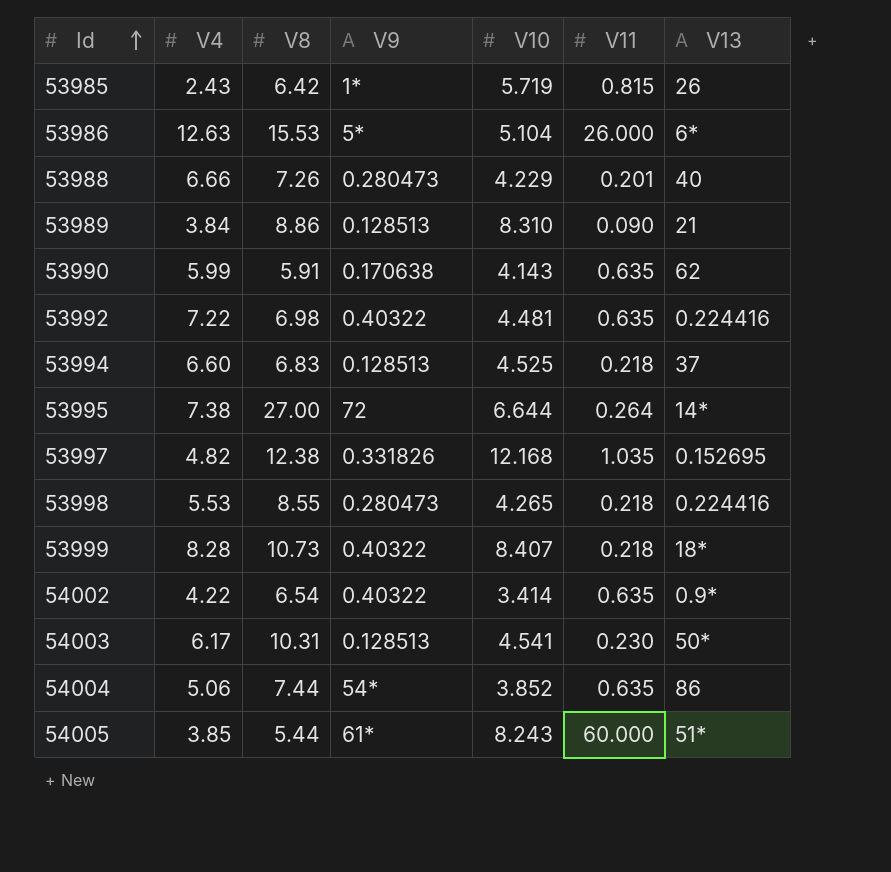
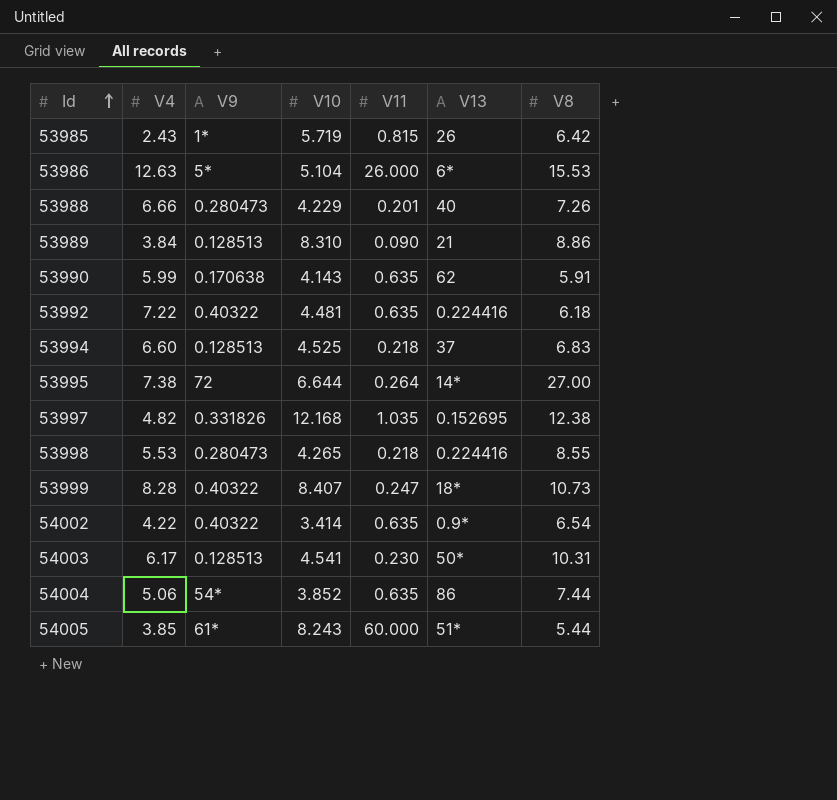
column V8 | position: 3 -> 7
53992 | V8: 6.98 -> 6.18
53999 | V11: 0.218 -> 0.247

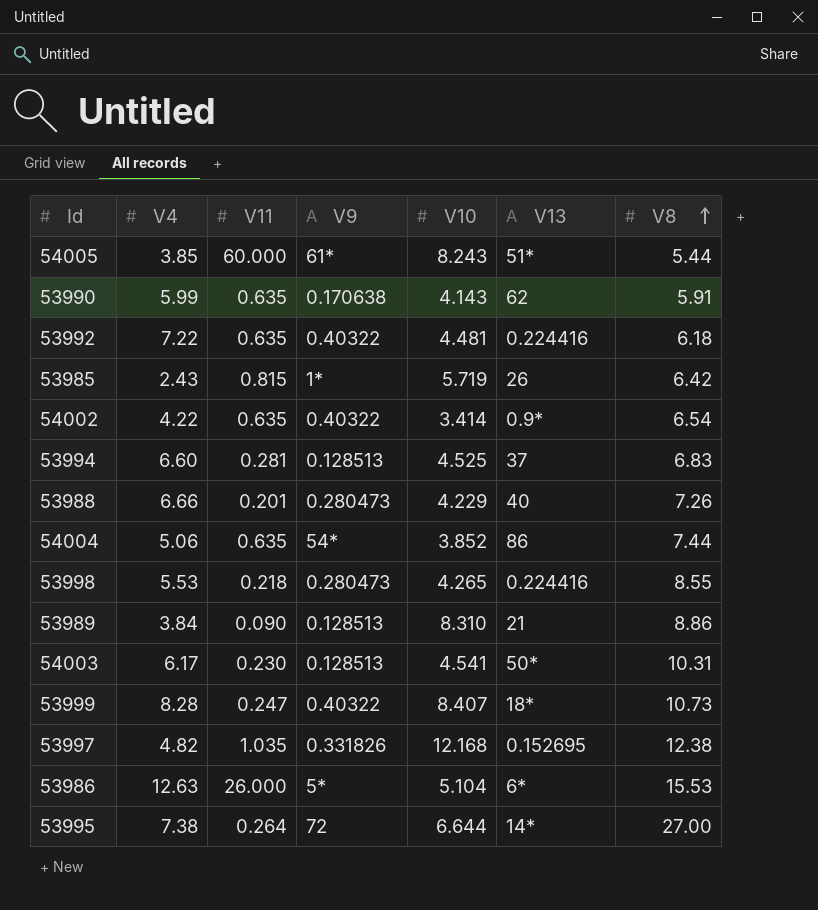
row order: Id ascending -> V8 ascending
column V11 | position: 5 -> 3
53994 | V11: 0.218 -> 0.281

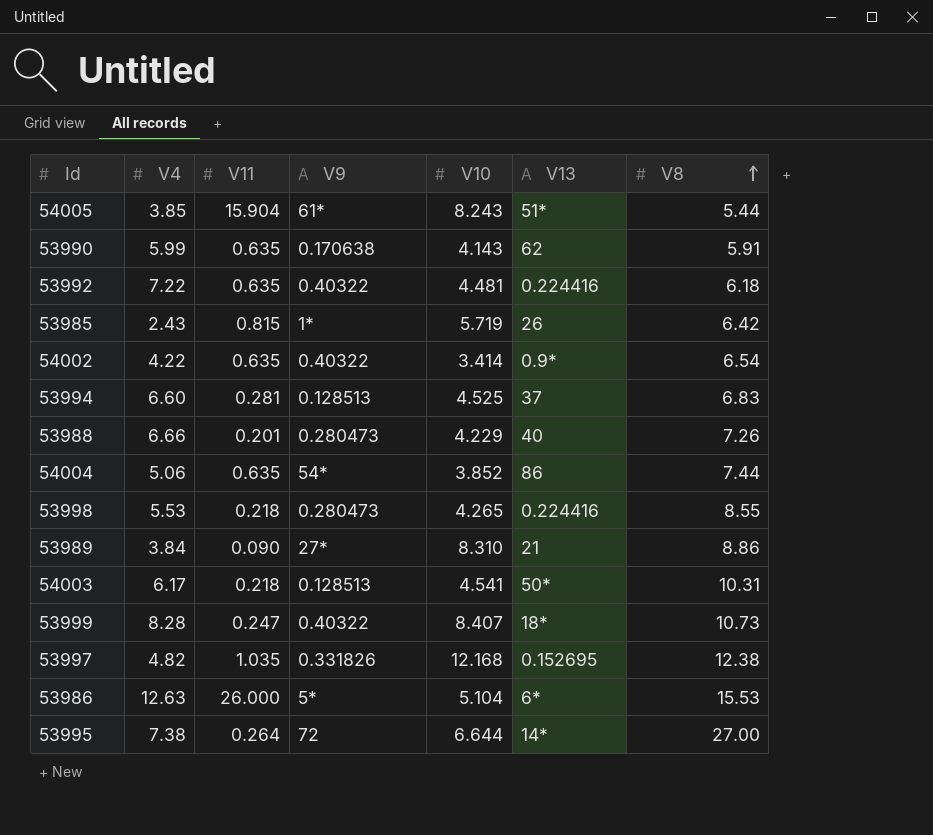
54005 | V11: 60.000 -> 15.904
53989 | V9: 0.128513 -> 27*
54003 | V11: 0.230 -> 0.218

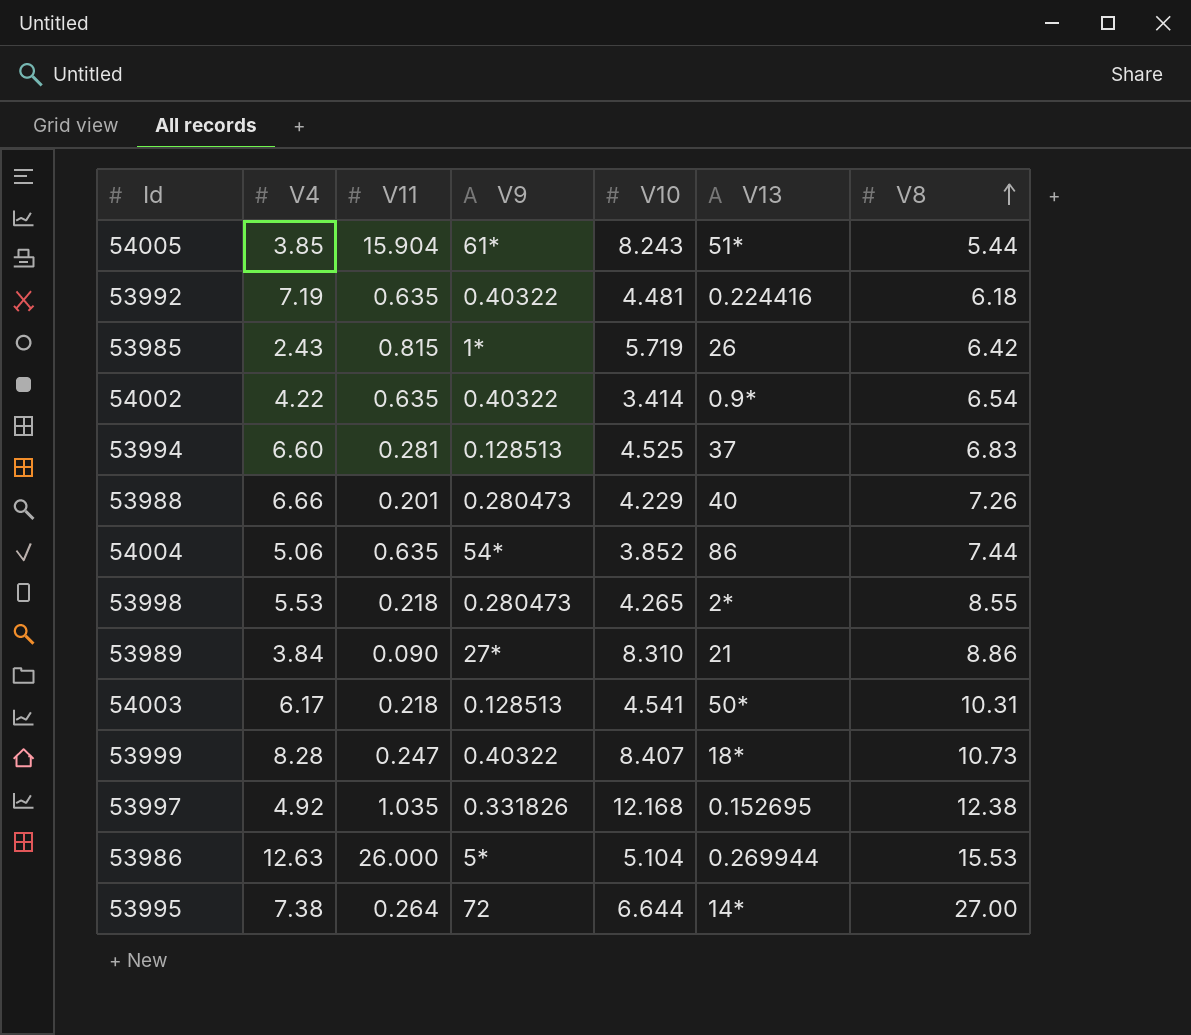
row 53990: 5.99 | 0.635 | 0.170638 | 4.143 | 62 | 5.91 -> none
53992 | V4: 7.22 -> 7.19
53998 | V13: 0.224416 -> 2*
53997 | V4: 4.82 -> 4.92
53986 | V13: 6* -> 0.269944

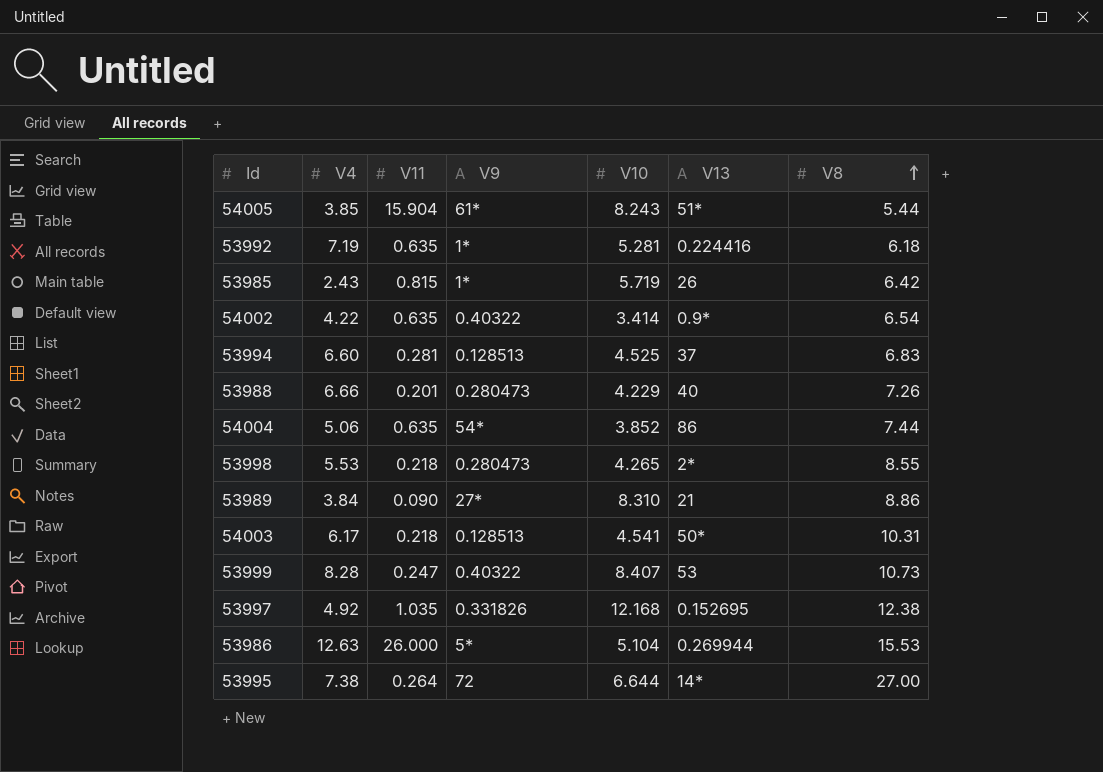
53992 | V9: 0.40322 -> 1*
53992 | V10: 4.481 -> 5.281
53999 | V13: 18* -> 53

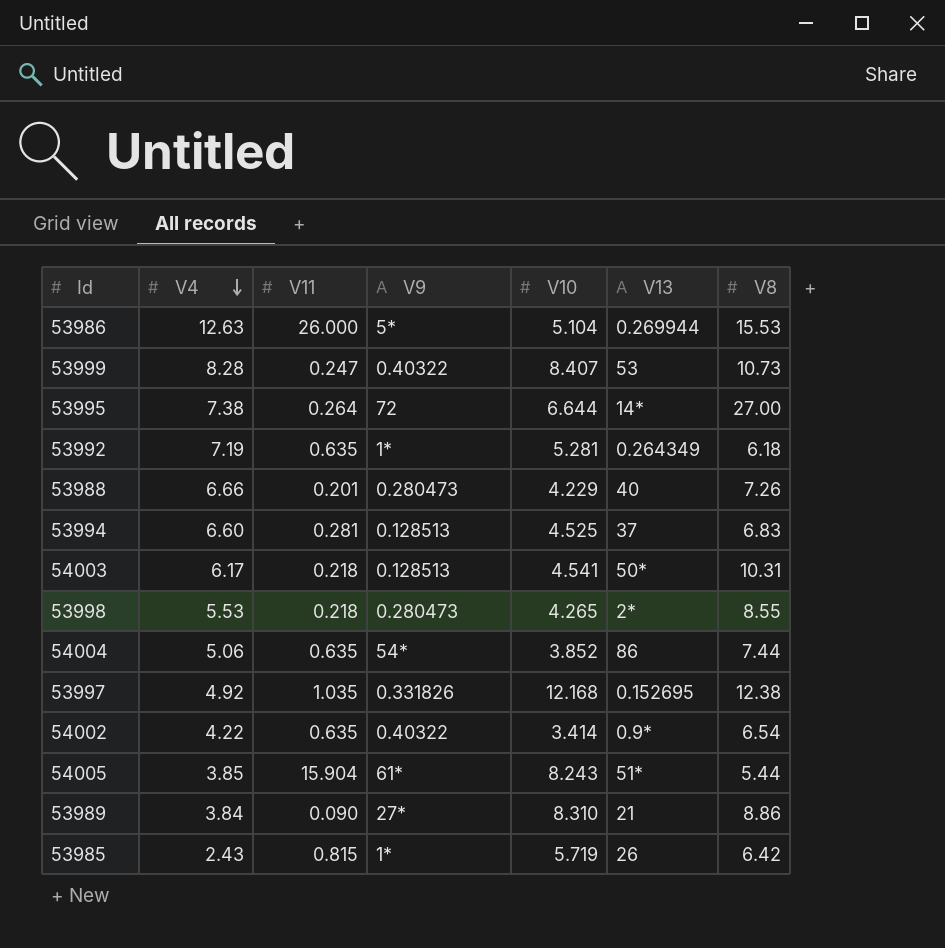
row order: V8 ascending -> V4 descending
53992 | V13: 0.224416 -> 0.264349

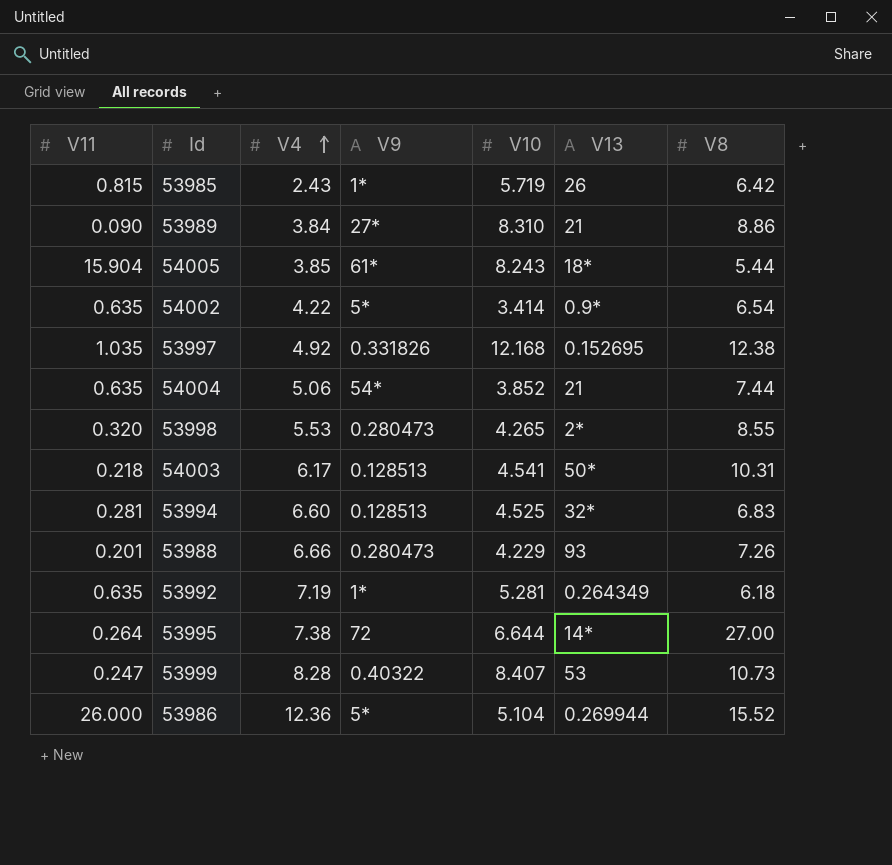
row order: V4 descending -> V4 ascending
column V11 | position: 3 -> 1
54005 | V13: 51* -> 18*
54002 | V9: 0.40322 -> 5*
54004 | V13: 86 -> 21
53998 | V11: 0.218 -> 0.320
53994 | V13: 37 -> 32*
53988 | V13: 40 -> 93
53986 | V4: 12.63 -> 12.36
53986 | V8: 15.53 -> 15.52

